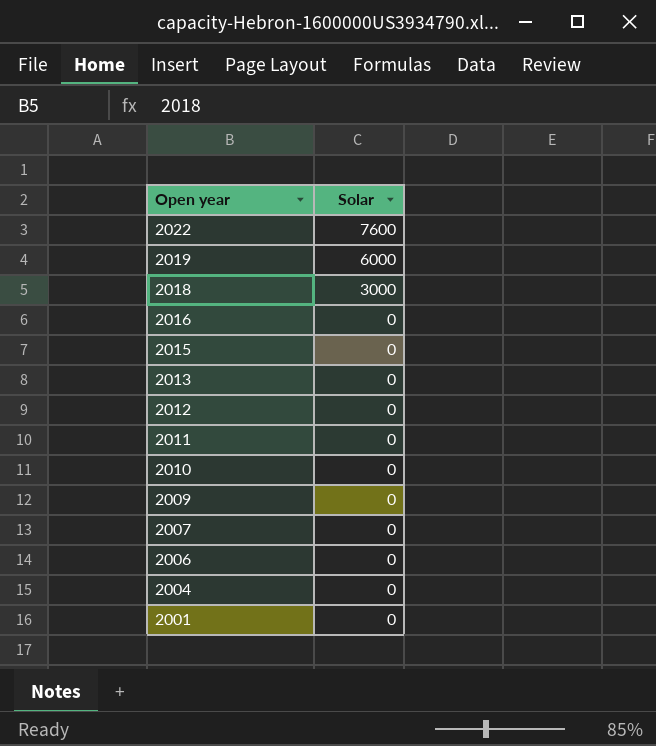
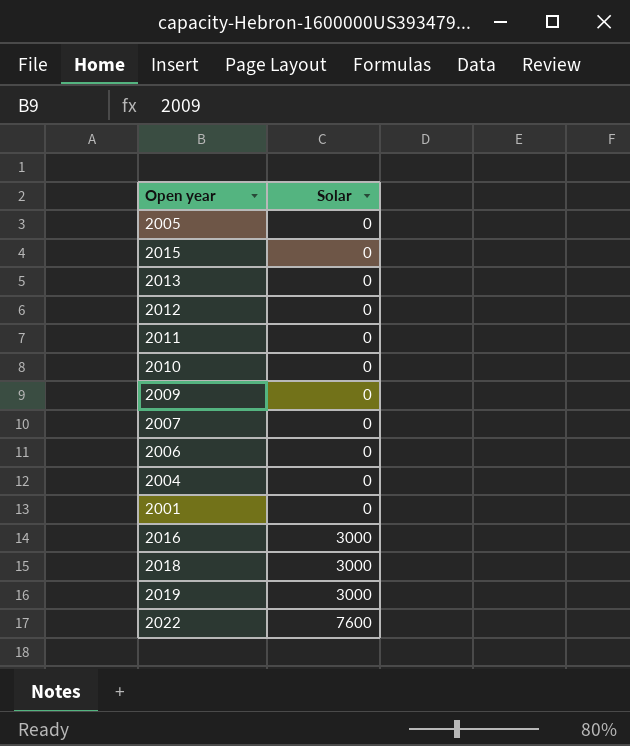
row order: Open year descending -> Solar ascending
row 2005: none -> 0
2016 | Solar: 0 -> 3000
2019 | Solar: 6000 -> 3000

